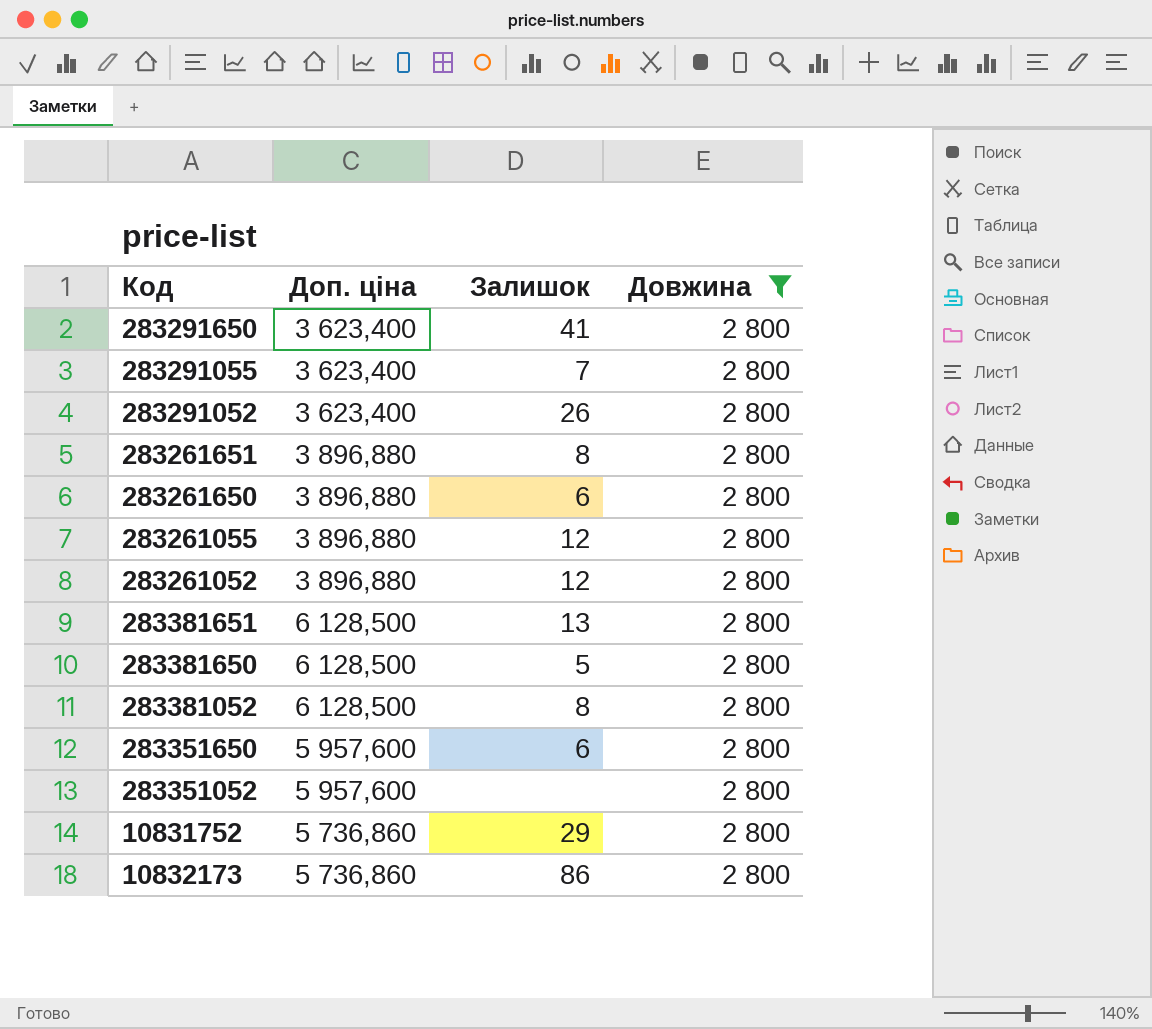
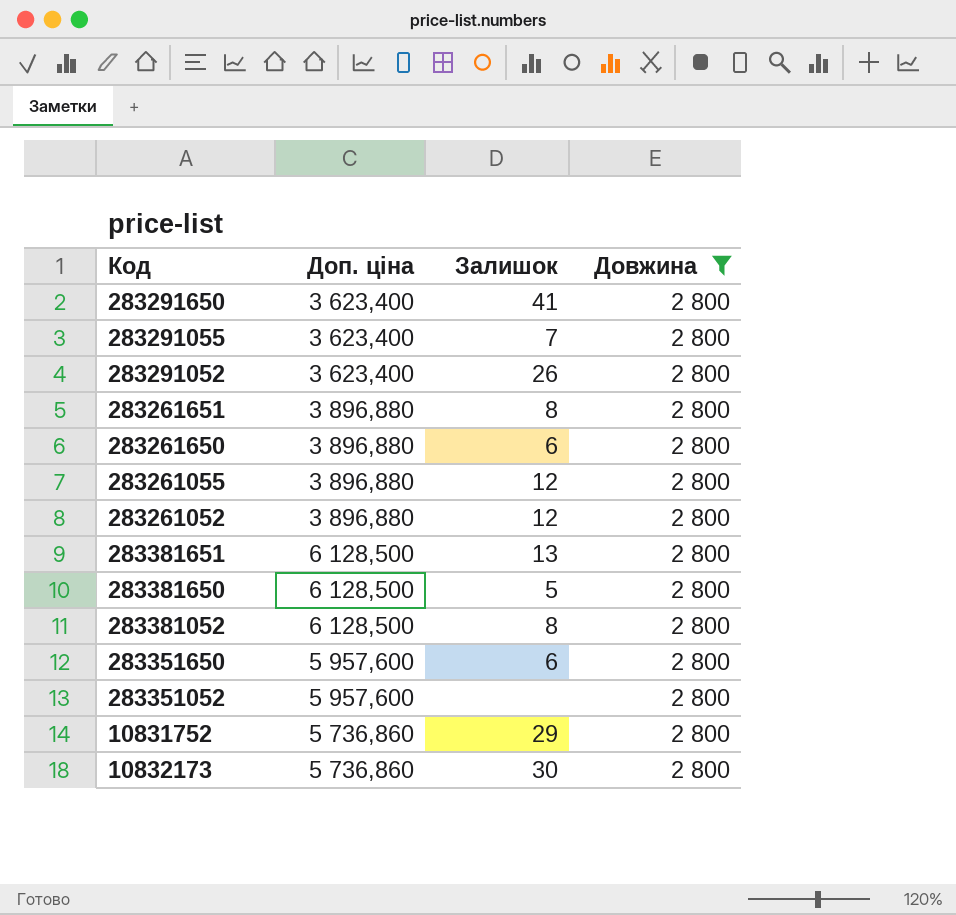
10832173 | Залишок: 86 -> 30

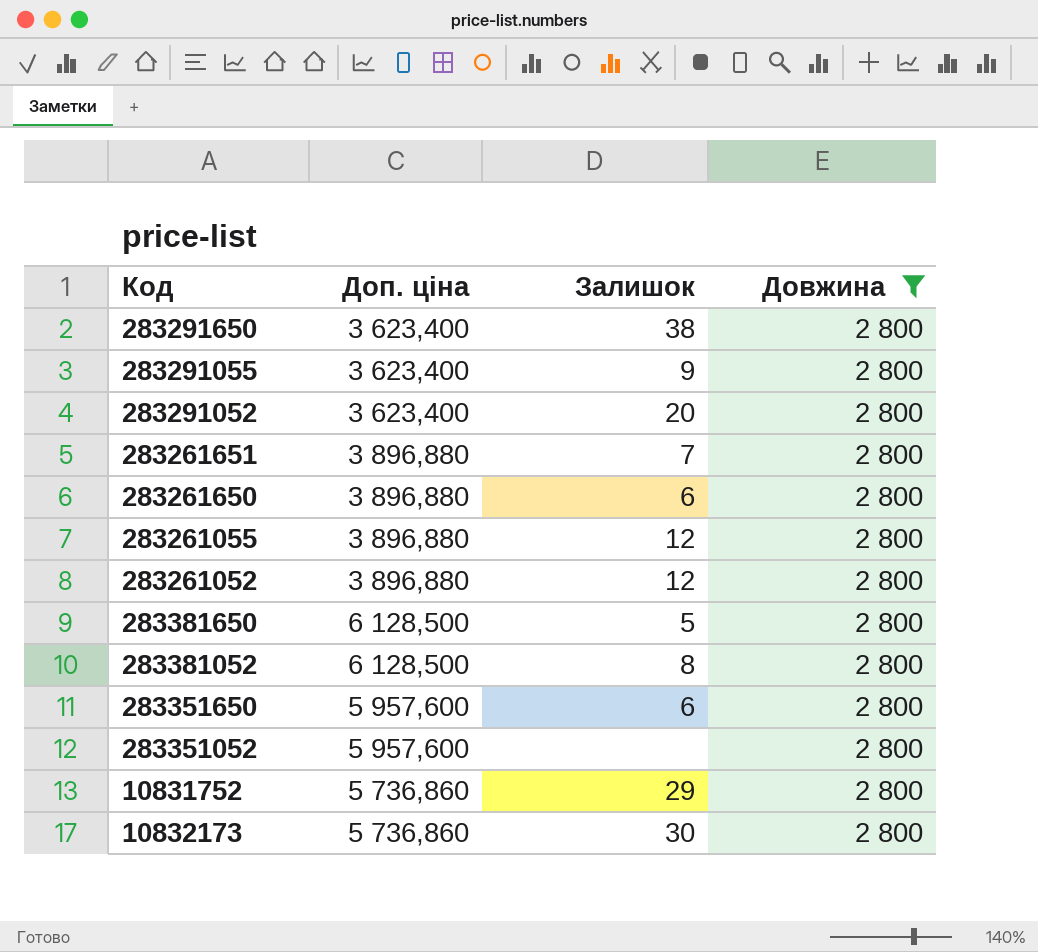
row 283381651: 6 128,500 | 13 | 2 800 -> none
283291650 | Залишок: 41 -> 38
283291055 | Залишок: 7 -> 9
283291052 | Залишок: 26 -> 20
283261651 | Залишок: 8 -> 7

